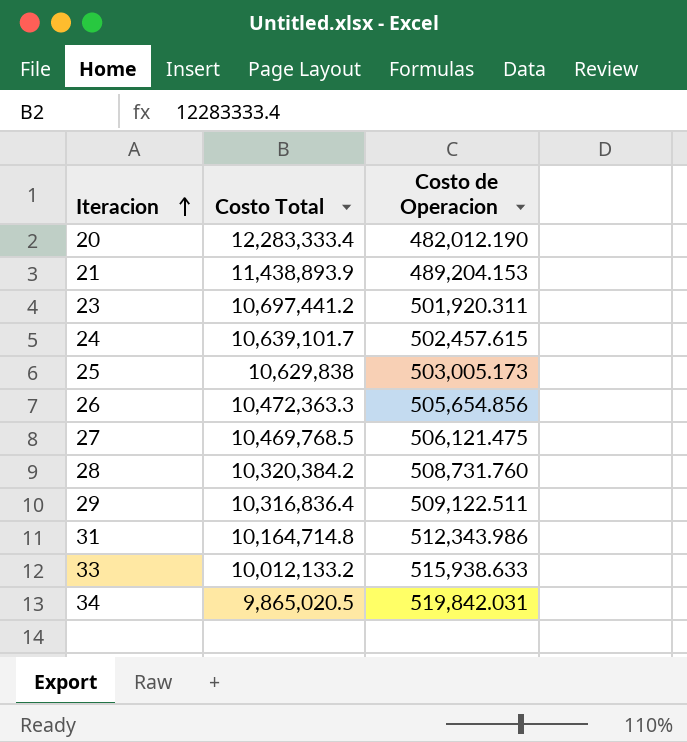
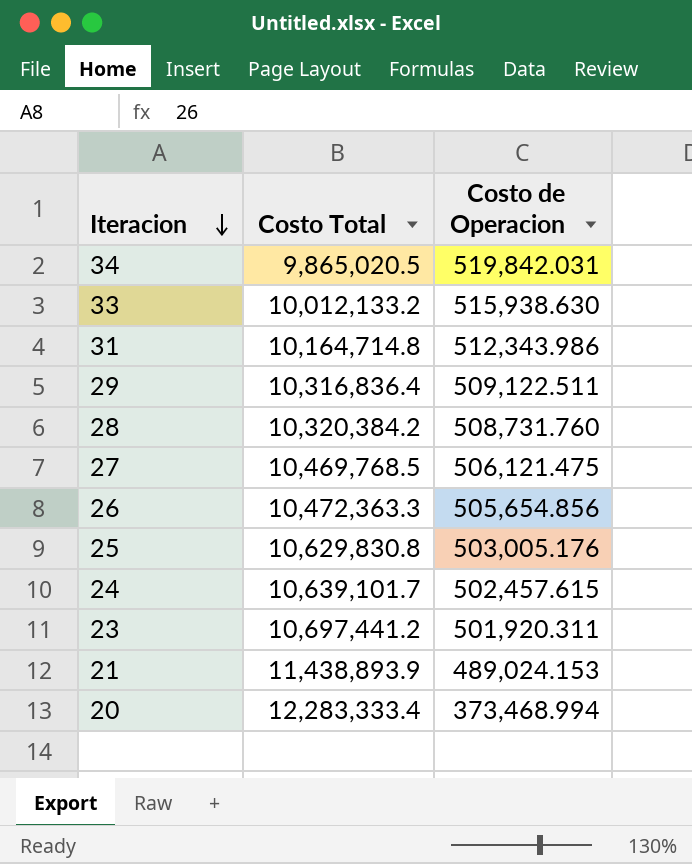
row order: Iteracion ascending -> Iteracion descending
33 | Costo de Operacion: 515,938.633 -> 515,938.630
25 | Costo Total: 10,629,838 -> 10,629,830.8
25 | Costo de Operacion: 503,005.173 -> 503,005.176
21 | Costo de Operacion: 489,204.153 -> 489,024.153
20 | Costo de Operacion: 482,012.190 -> 373,468.994

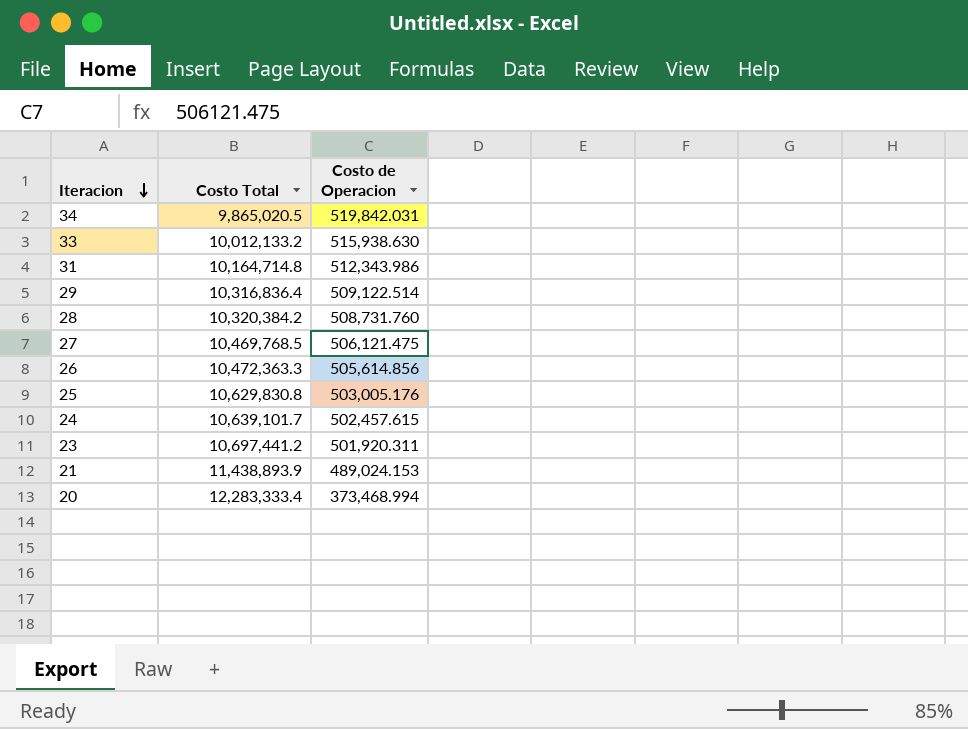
29 | Costo de Operacion: 509,122.511 -> 509,122.514
26 | Costo de Operacion: 505,654.856 -> 505,614.856

